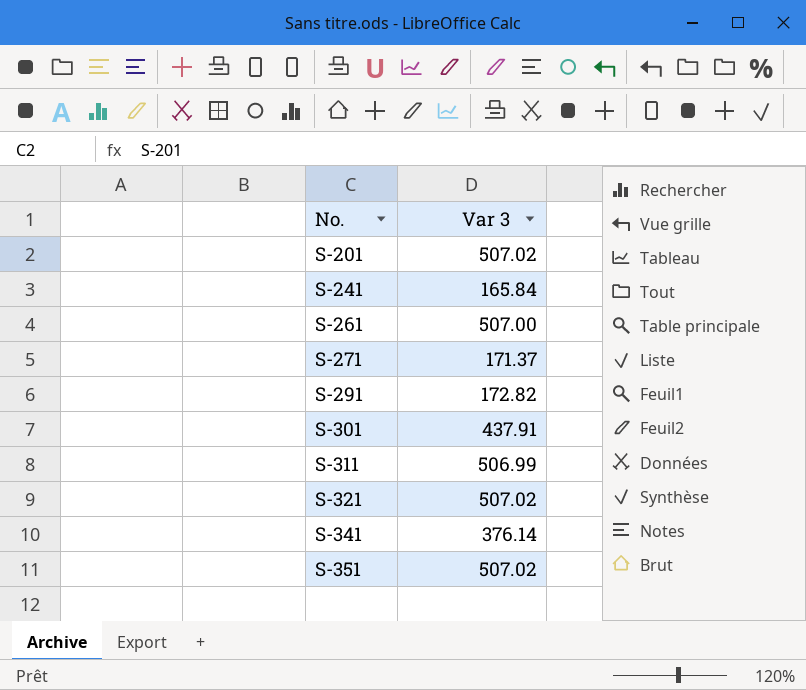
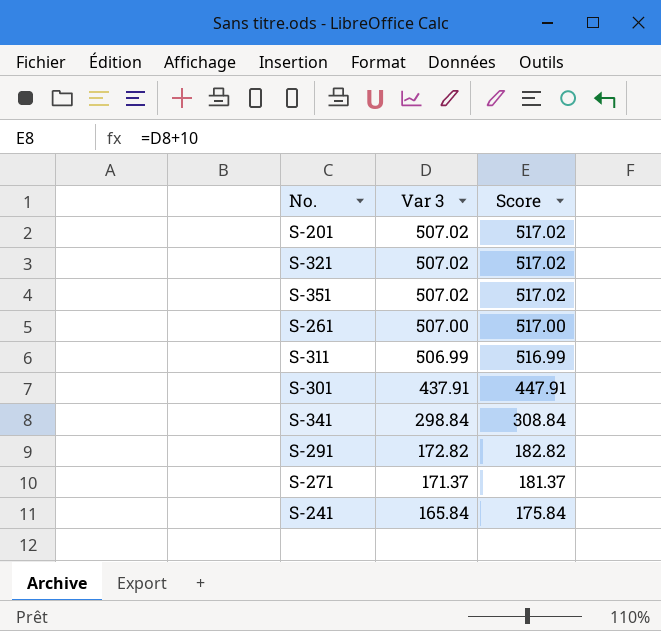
row order: No. ascending -> Var 3 descending
column Score | formula: none -> [Var 3] + 10
S-341 | Var 3: 376.14 -> 298.84

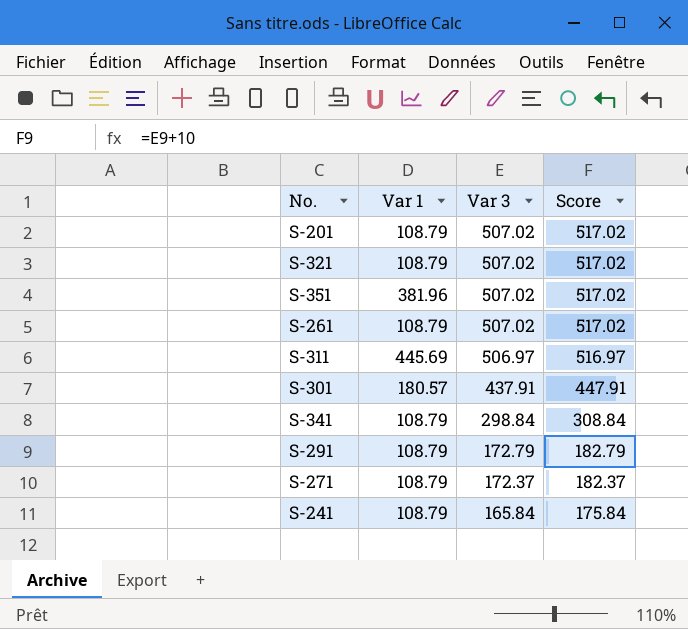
column Var 1 | position: none -> 2
S-261 | Var 3: 507.00 -> 507.02
S-261 | Score: 517.00 -> 517.02
S-311 | Var 3: 506.99 -> 506.97
S-311 | Score: 516.99 -> 516.97
S-291 | Var 3: 172.82 -> 172.79
S-291 | Score: 182.82 -> 182.79
S-271 | Var 3: 171.37 -> 172.37
S-271 | Score: 181.37 -> 182.37

